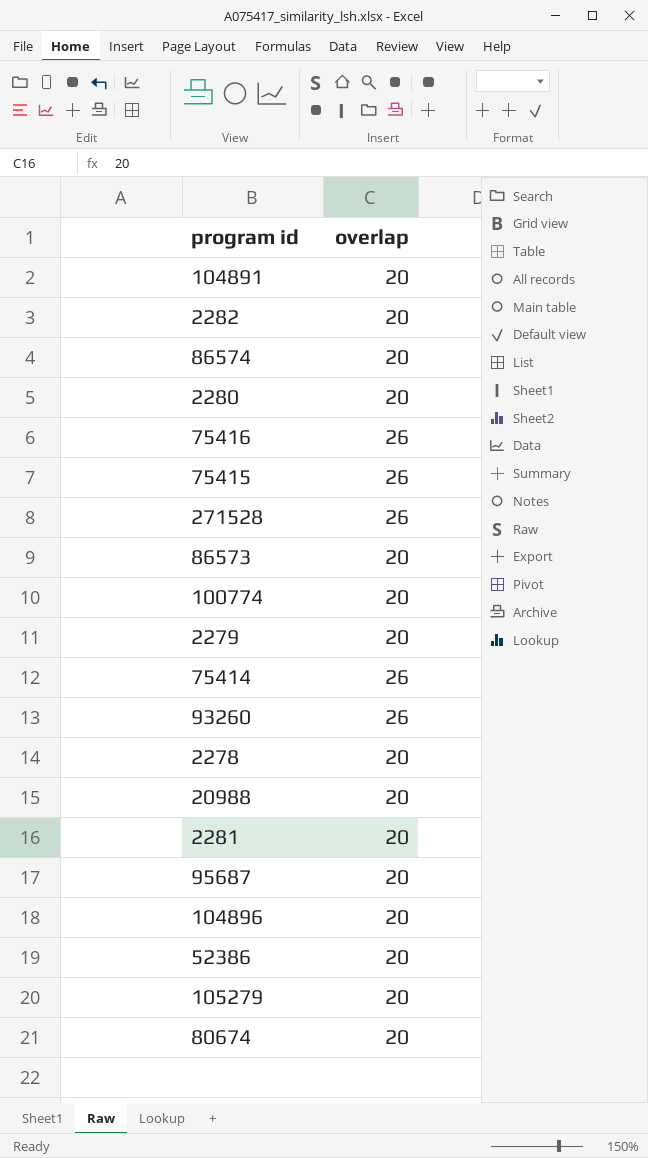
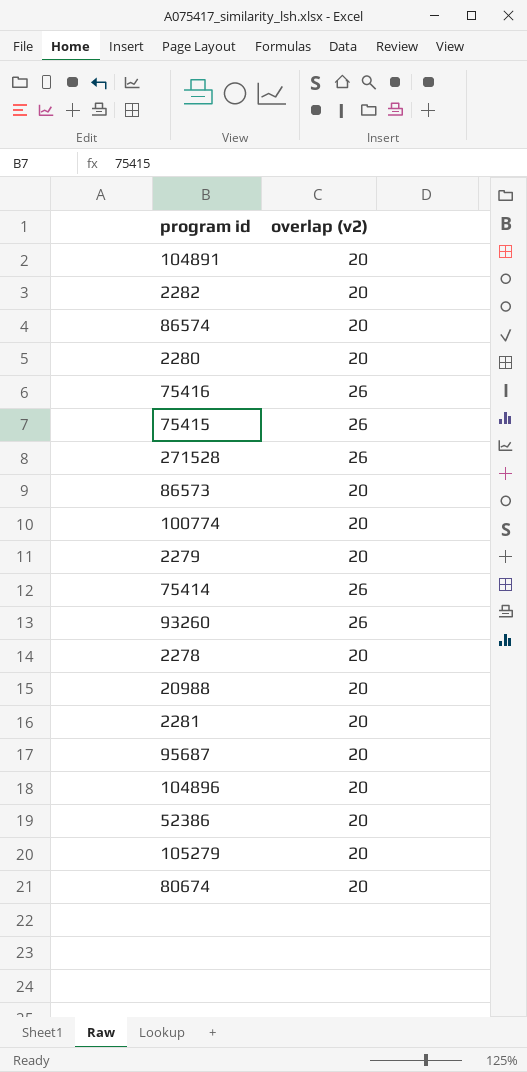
column name: overlap -> overlap (v2)

